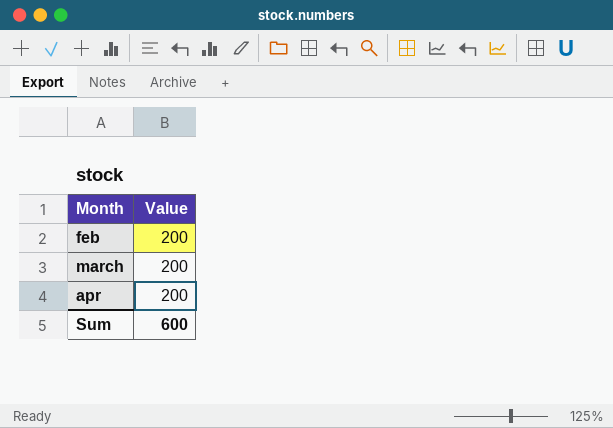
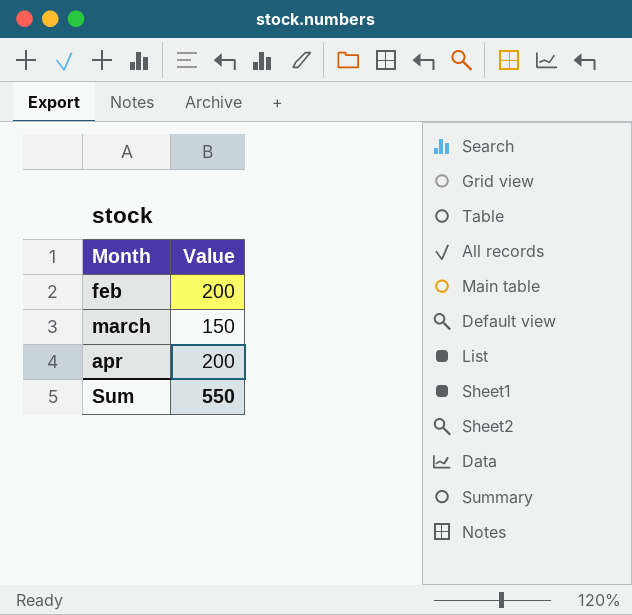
march | Value: 200 -> 150
Sum | Value: 600 -> 550

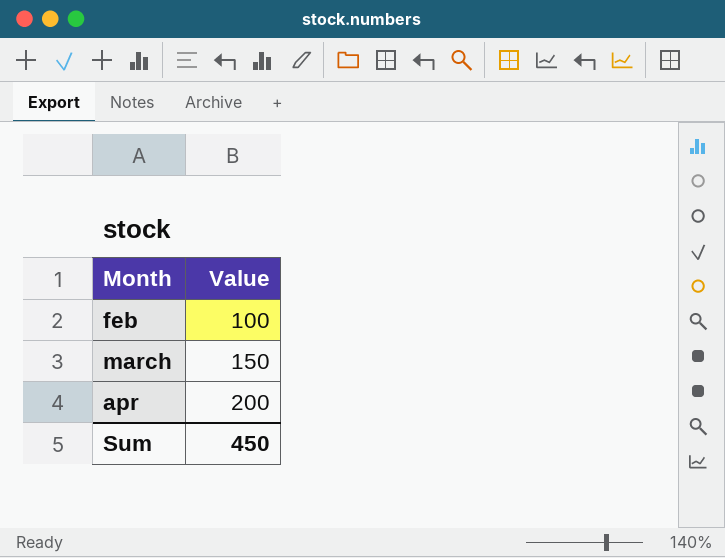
feb | Value: 200 -> 100
Sum | Value: 550 -> 450

